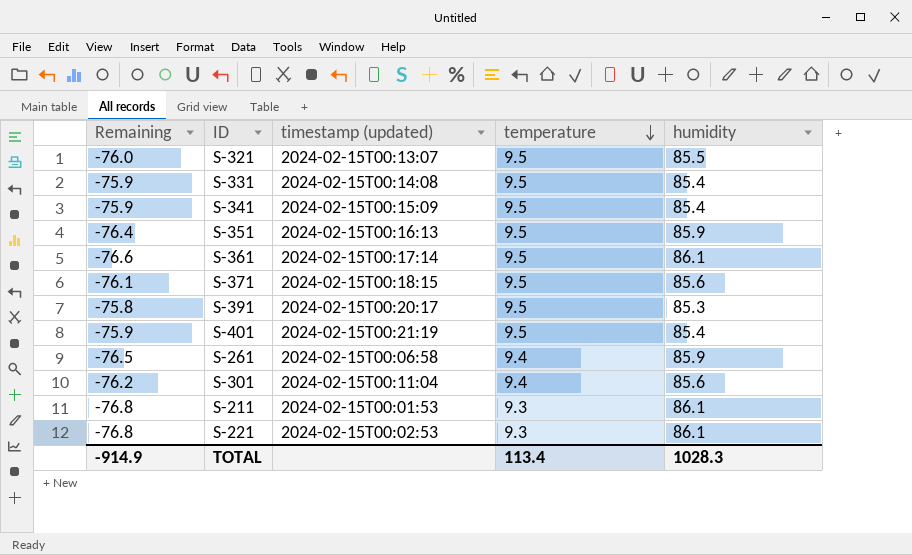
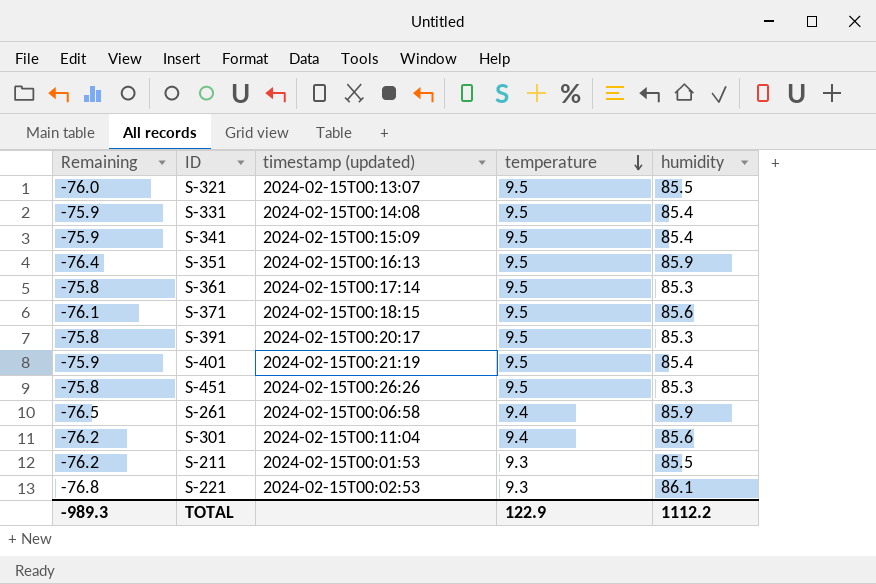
S-361 | Remaining: -76.6 -> -75.8
S-361 | humidity: 86.1 -> 85.3
row S-451: none -> -75.8 | 2024-02-15T00:26:26 | 9.5 | 85.3
S-211 | Remaining: -76.8 -> -76.2
S-211 | humidity: 86.1 -> 85.5
TOTAL | Remaining: -914.9 -> -989.3
TOTAL | temperature: 113.4 -> 122.9
TOTAL | humidity: 1028.3 -> 1112.2

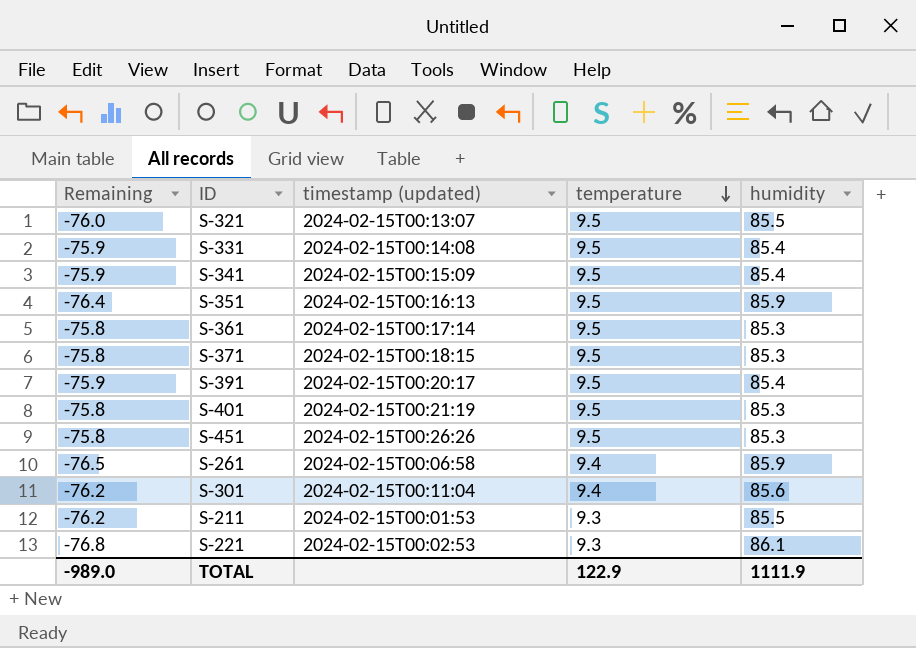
S-371 | Remaining: -76.1 -> -75.8
S-371 | humidity: 85.6 -> 85.3
S-391 | Remaining: -75.8 -> -75.9
S-391 | humidity: 85.3 -> 85.4
S-401 | Remaining: -75.9 -> -75.8
S-401 | humidity: 85.4 -> 85.3
TOTAL | Remaining: -989.3 -> -989.0
TOTAL | humidity: 1112.2 -> 1111.9

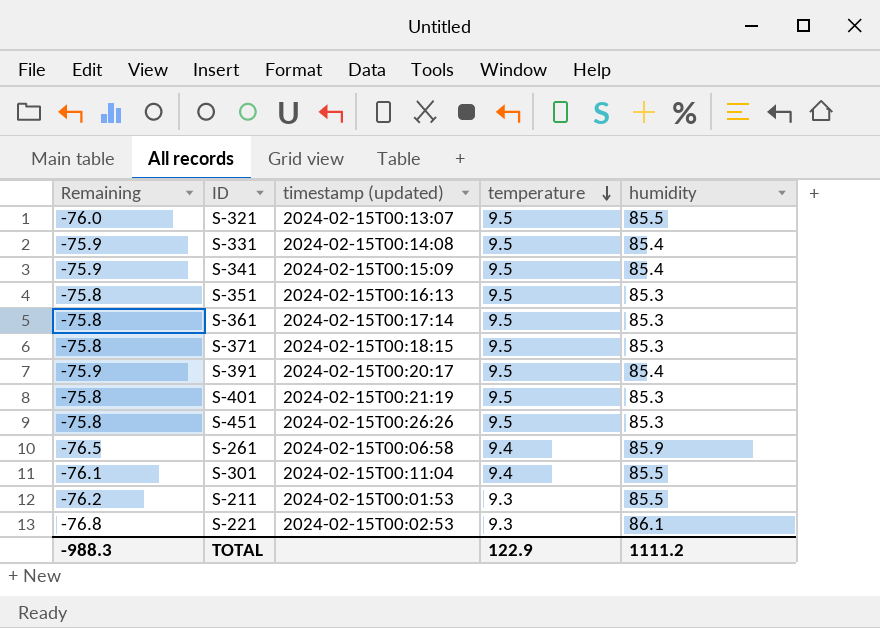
S-351 | Remaining: -76.4 -> -75.8
S-351 | humidity: 85.9 -> 85.3
S-301 | Remaining: -76.2 -> -76.1
S-301 | humidity: 85.6 -> 85.5
TOTAL | Remaining: -989.0 -> -988.3
TOTAL | humidity: 1111.9 -> 1111.2

